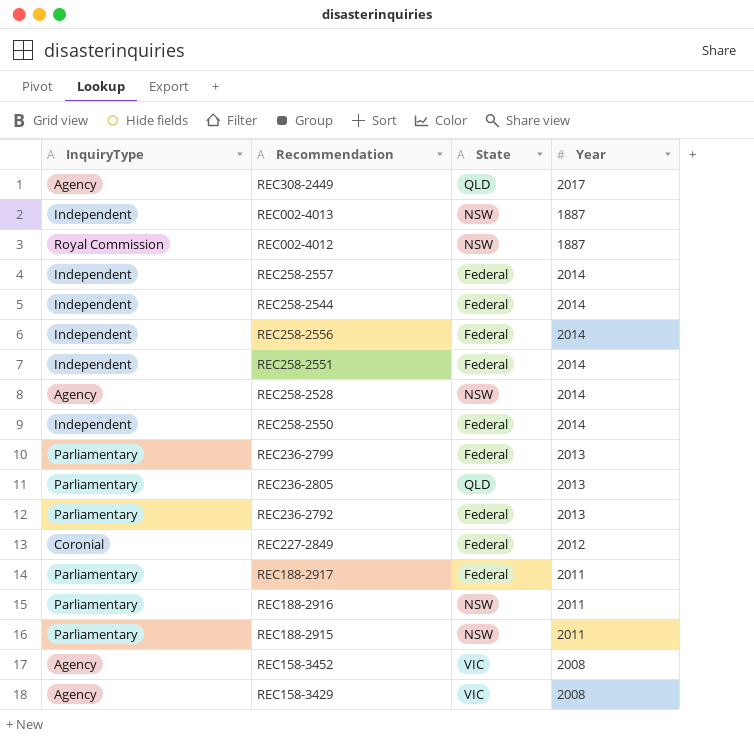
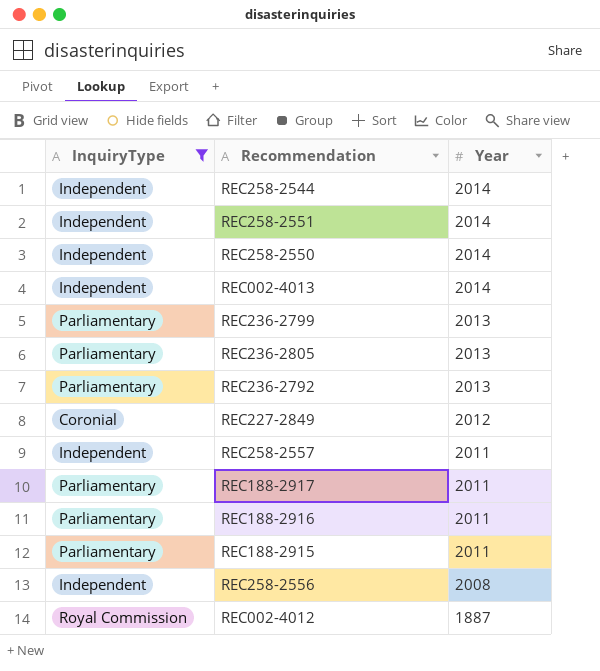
filter: none -> InquiryType != Agency
row order: none -> Year descending
column State | position: 3 -> none
REC002-4013 | Year: 1887 -> 2014
REC258-2557 | Year: 2014 -> 2011
REC258-2556 | Year: 2014 -> 2008

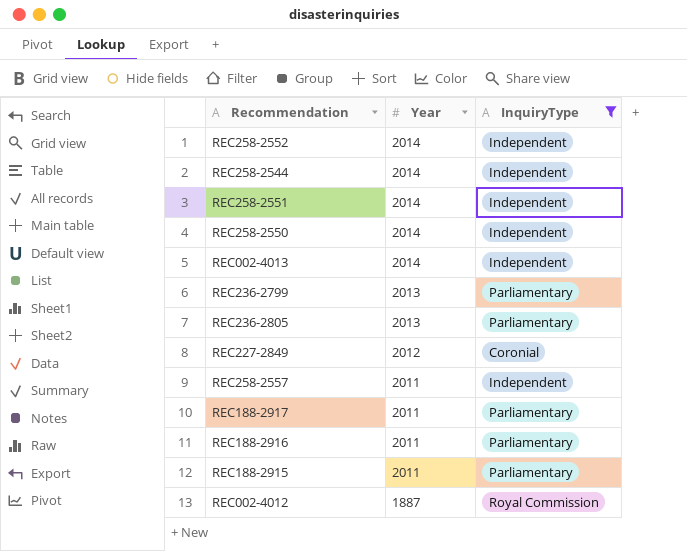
column InquiryType | position: 1 -> 3
row REC236-2792: Parliamentary | 2013 -> none
row REC258-2556: Independent | 2008 -> none
row REC258-2552: none -> 2014 | Independent

